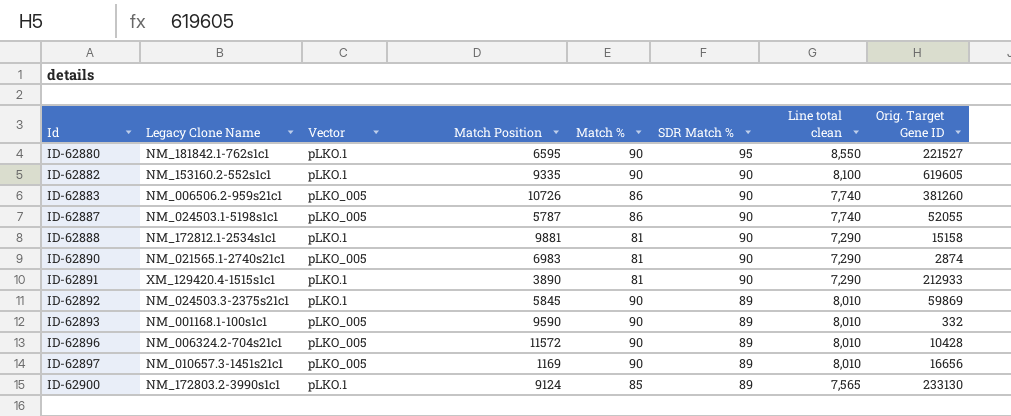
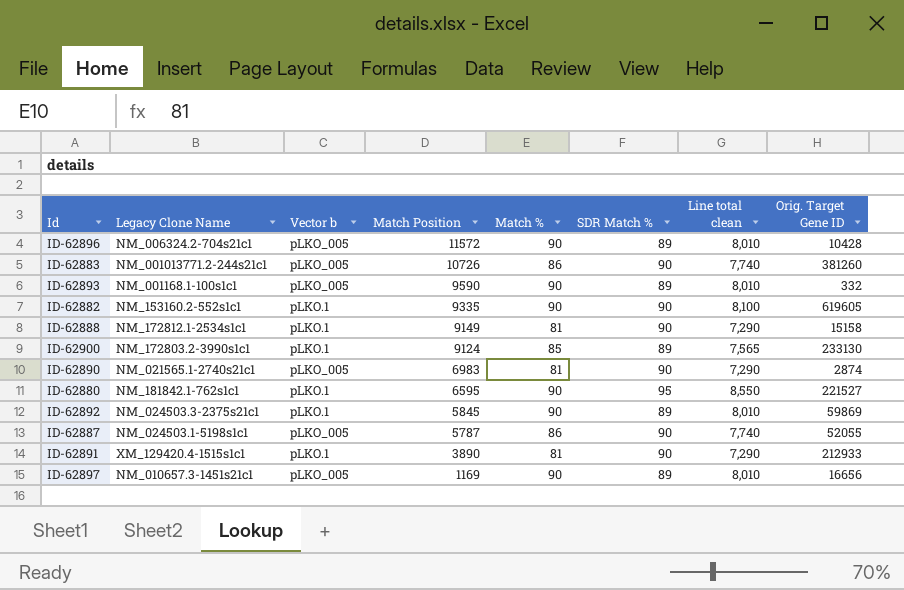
row order: Id ascending -> Match Position descending
column name: Vector -> Vector b
ID-62883 | Legacy Clone Name: NM_006506.2-959s21c1 -> NM_001013771.2-244s21c1
ID-62888 | Match Position: 9881 -> 9149

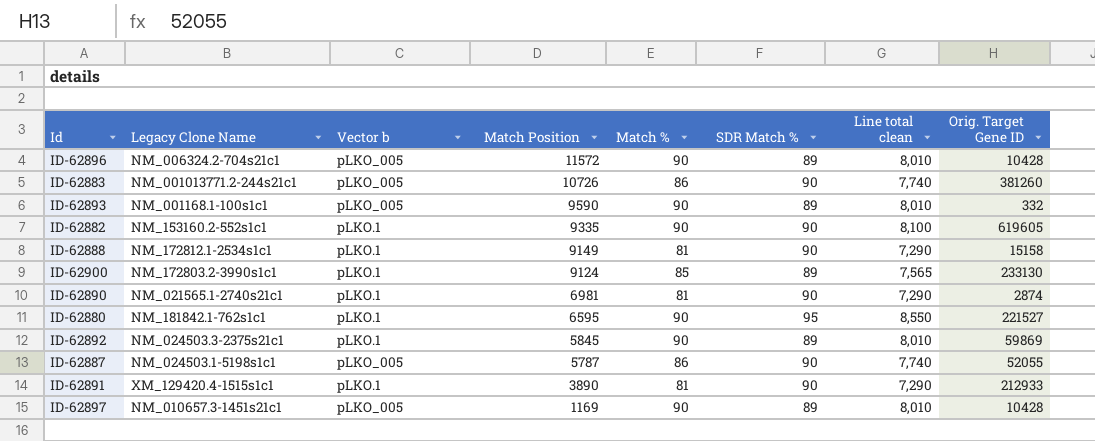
ID-62890 | Vector b: pLKO_005 -> pLKO.1
ID-62890 | Match Position: 6983 -> 6981
ID-62897 | Orig. Target Gene ID: 16656 -> 10428

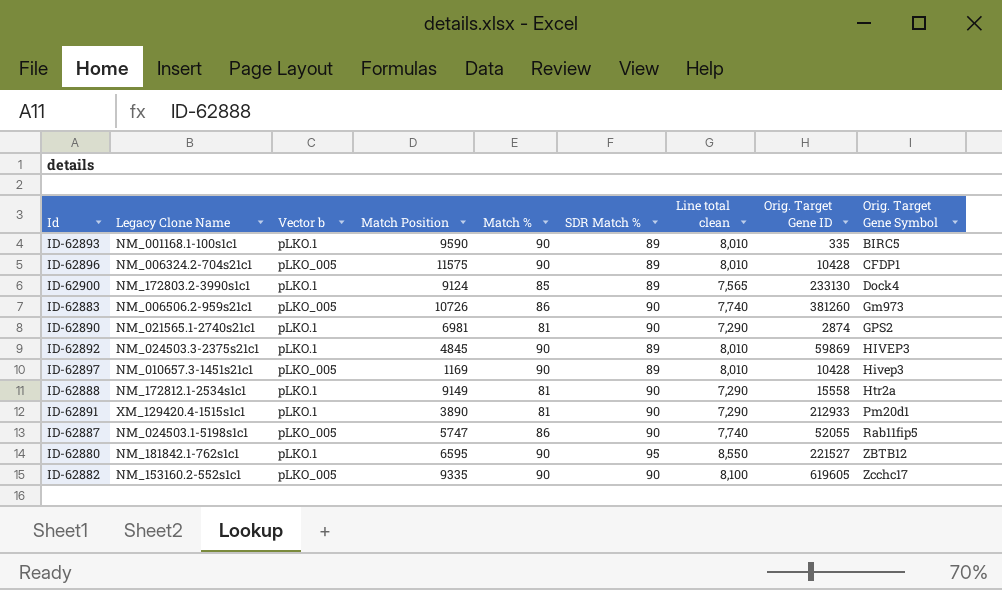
row order: Match Position descending -> Orig. Target Gene Symbol ascending
column Orig. Target Gene Symbol | position: none -> 9
ID-62893 | Vector b: pLKO_005 -> pLKO.1
ID-62893 | Orig. Target Gene ID: 332 -> 335
ID-62896 | Match Position: 11572 -> 11575
ID-62883 | Legacy Clone Name: NM_001013771.2-244s21c1 -> NM_006506.2-959s21c1
ID-62892 | Match Position: 5845 -> 4845
ID-62888 | Orig. Target Gene ID: 15158 -> 15558
ID-62887 | Match Position: 5787 -> 5747
ID-62882 | Vector b: pLKO.1 -> pLKO_005

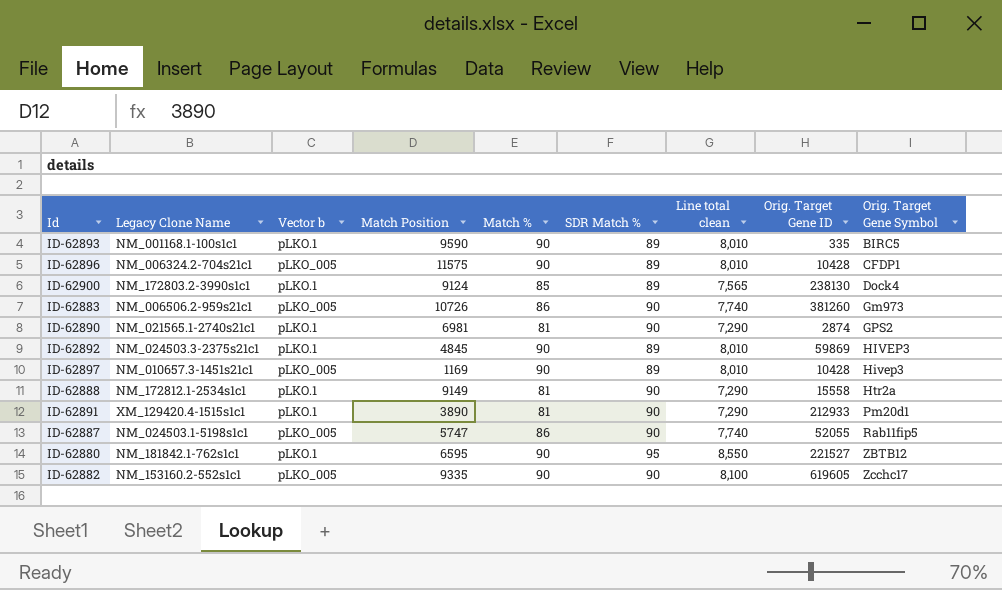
ID-62900 | Orig. Target Gene ID: 233130 -> 238130

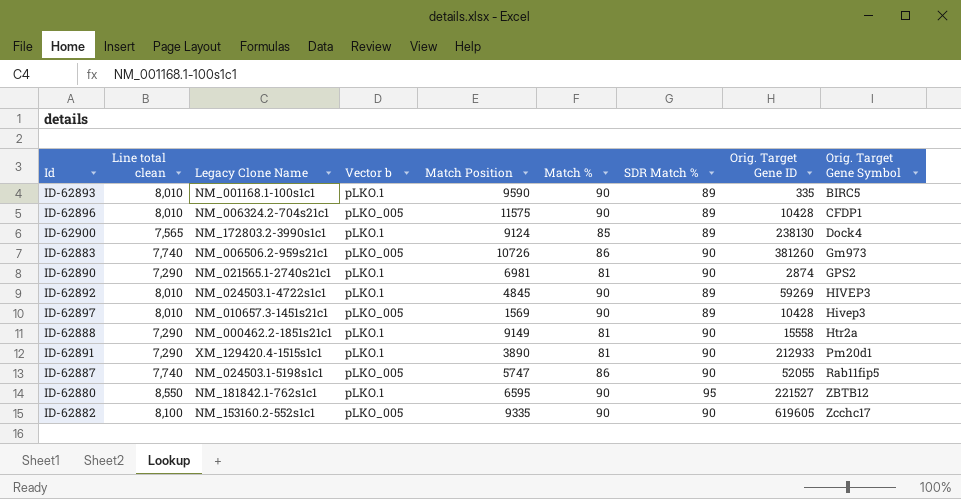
column Line total clean | position: 7 -> 2
ID-62892 | Legacy Clone Name: NM_024503.3-2375s21c1 -> NM_024503.1-4722s1c1
ID-62892 | Orig. Target Gene ID: 59869 -> 59269
ID-62897 | Match Position: 1169 -> 1569
ID-62888 | Legacy Clone Name: NM_172812.1-2534s1c1 -> NM_000462.2-1851s21c1

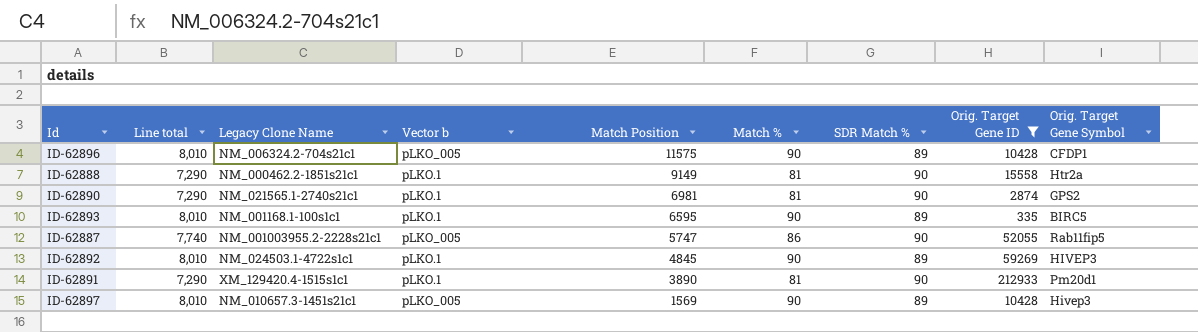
filter: none -> Orig. Target Gene ID <= 212933
row order: Orig. Target Gene Symbol ascending -> Match Position descending
column name: Line total clean -> Line total
ID-62893 | Match Position: 9590 -> 6595
ID-62887 | Legacy Clone Name: NM_024503.1-5198s1c1 -> NM_001003955.2-2228s21c1

